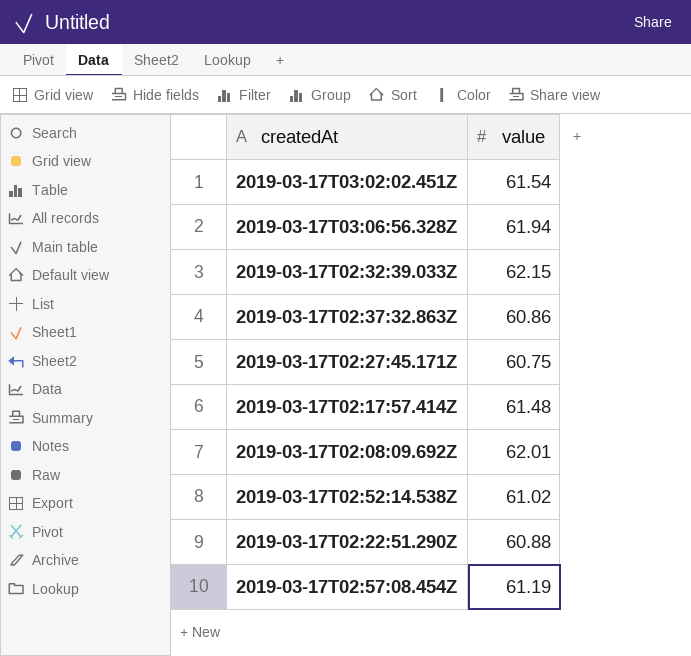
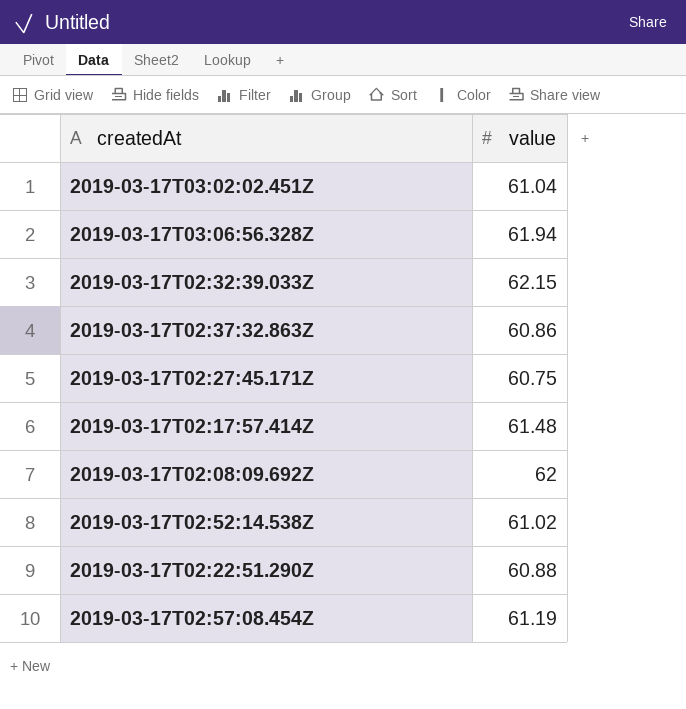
2019-03-17T03:02:02.451Z | value: 61.54 -> 61.04
2019-03-17T02:08:09.692Z | value: 62.01 -> 62

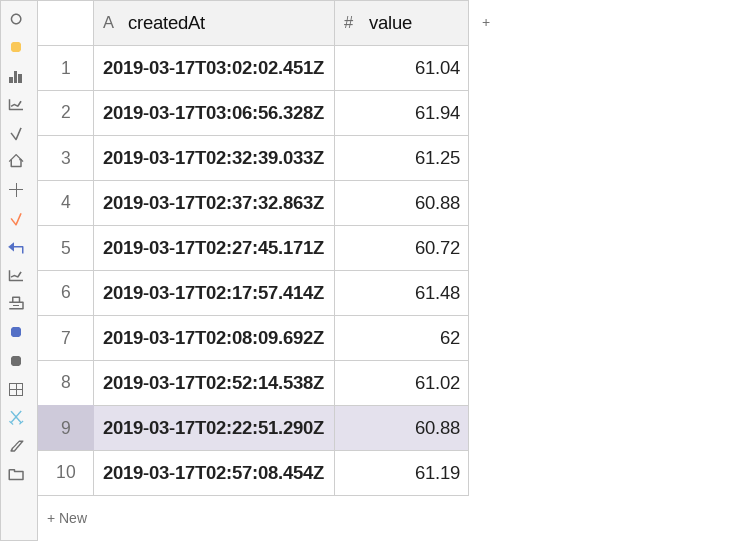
2019-03-17T02:32:39.033Z | value: 62.15 -> 61.25
2019-03-17T02:37:32.863Z | value: 60.86 -> 60.88
2019-03-17T02:27:45.171Z | value: 60.75 -> 60.72

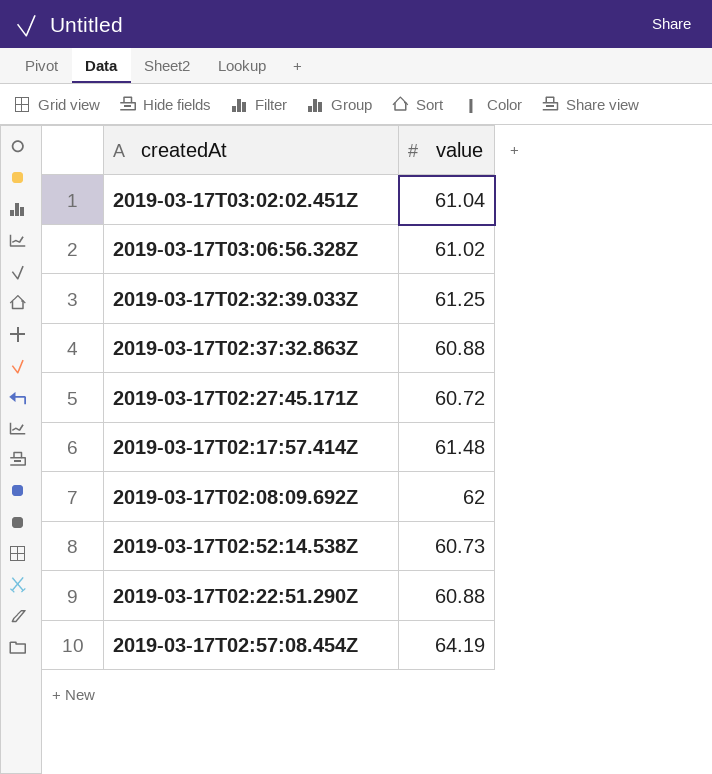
2019-03-17T03:06:56.328Z | value: 61.94 -> 61.02
2019-03-17T02:52:14.538Z | value: 61.02 -> 60.73
2019-03-17T02:57:08.454Z | value: 61.19 -> 64.19

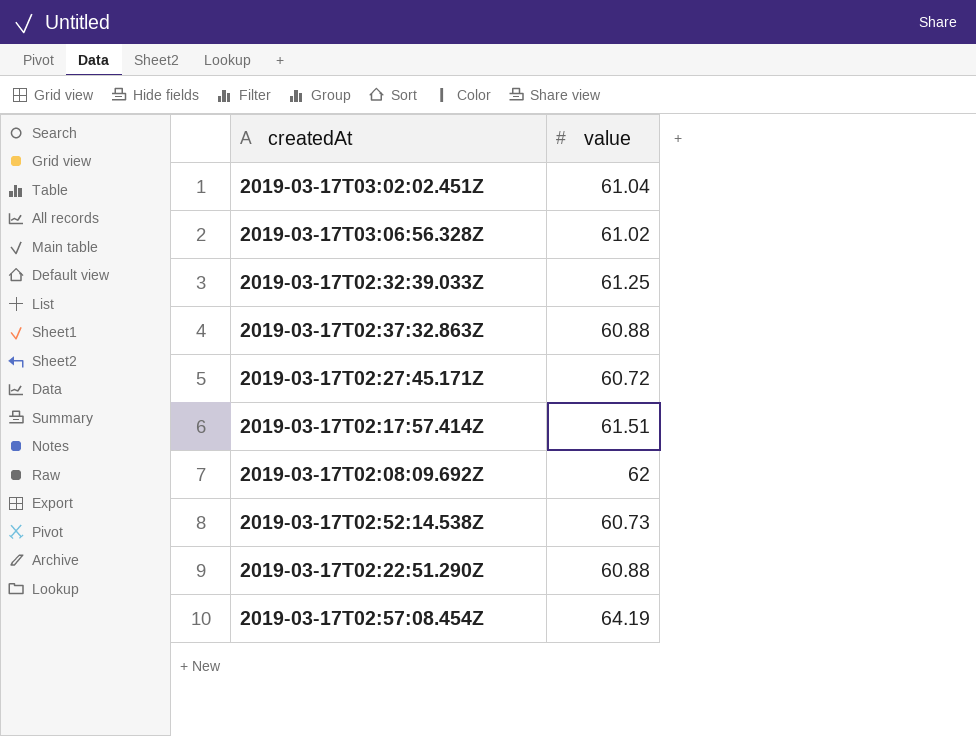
2019-03-17T02:17:57.414Z | value: 61.48 -> 61.51

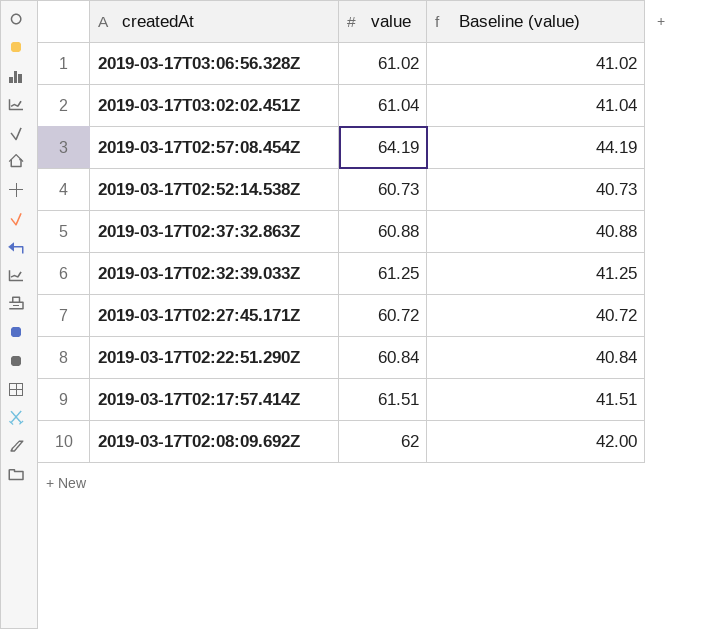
row order: none -> createdAt descending
column Baseline (value) | formula: none -> [value] - 20
2019-03-17T02:22:51.290Z | value: 60.88 -> 60.84

